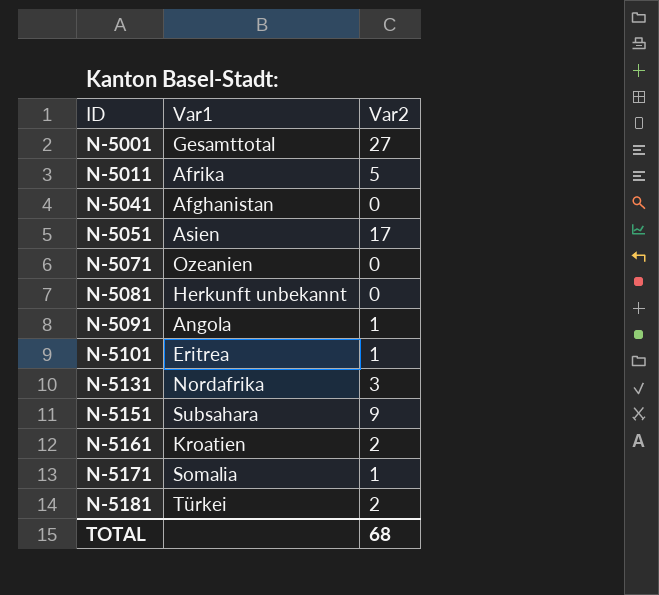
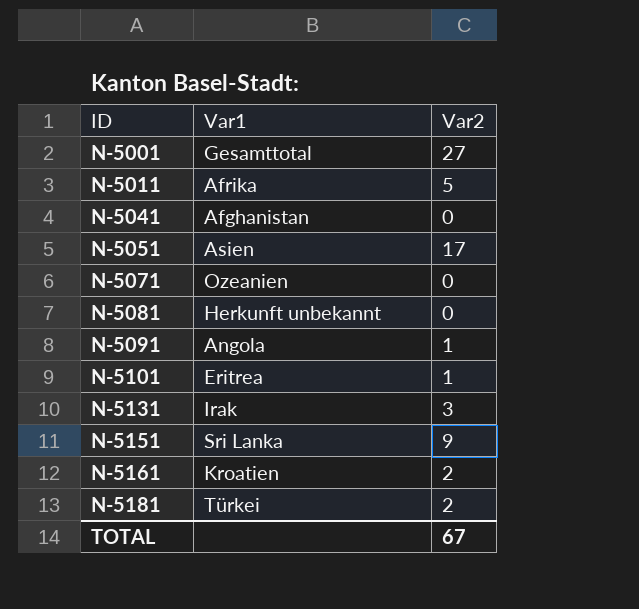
row N-5171: Somalia | 1 -> none
N-5131 | Var1: Nordafrika -> Irak
N-5151 | Var1: Subsahara -> Sri Lanka
TOTAL | Var2: 68 -> 67

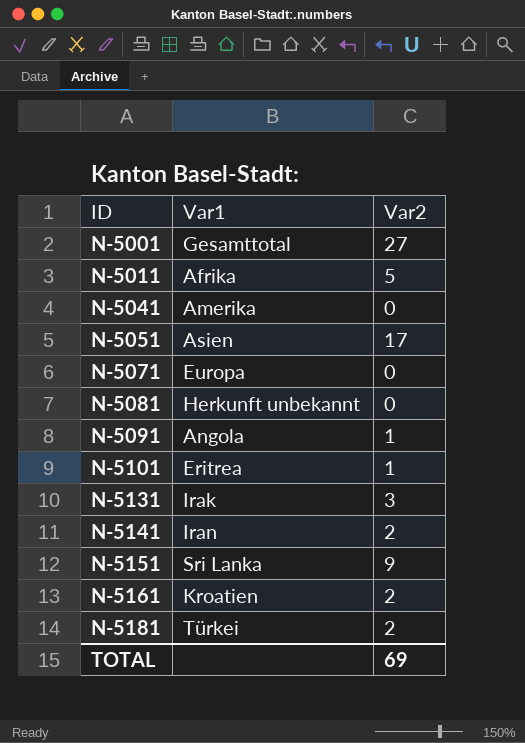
N-5041 | Var1: Afghanistan -> Amerika
N-5071 | Var1: Ozeanien -> Europa
row N-5141: none -> Iran | 2
TOTAL | Var2: 67 -> 69

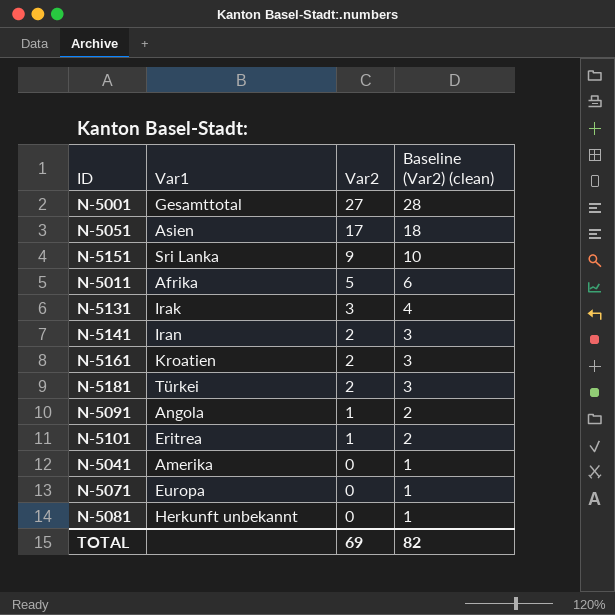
row order: ID ascending -> Var2 descending
column Baseline (Var2) (clean) | formula: none -> [Var2] + 1

